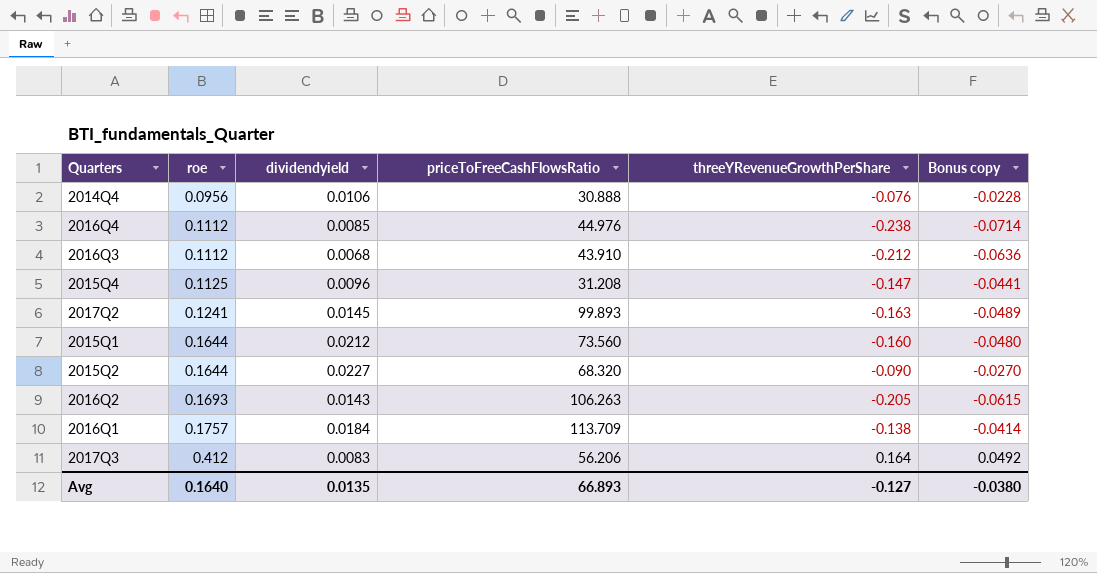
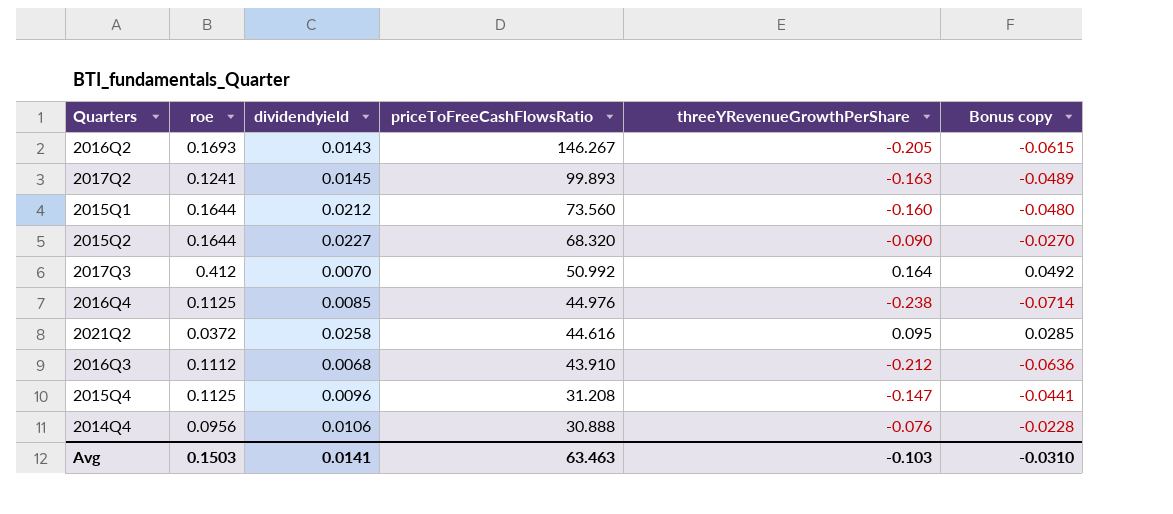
row order: roe ascending -> priceToFreeCashFlowsRatio descending
row 2016Q1: 0.1757 | 0.0184 | 113.709 | -0.138 | -0.0414 -> none
2016Q2 | priceToFreeCashFlowsRatio: 106.263 -> 146.267
2017Q3 | dividendyield: 0.0083 -> 0.0070
2017Q3 | priceToFreeCashFlowsRatio: 56.206 -> 50.992
2016Q4 | roe: 0.1112 -> 0.1125
row 2021Q2: none -> 0.0372 | 0.0258 | 44.616 | 0.095 | 0.0285
Avg | roe: 0.1640 -> 0.1503
Avg | dividendyield: 0.0135 -> 0.0141
Avg | priceToFreeCashFlowsRatio: 66.893 -> 63.463
Avg | threeYRevenueGrowthPerShare: -0.127 -> -0.103
Avg | Bonus copy: -0.0380 -> -0.0310

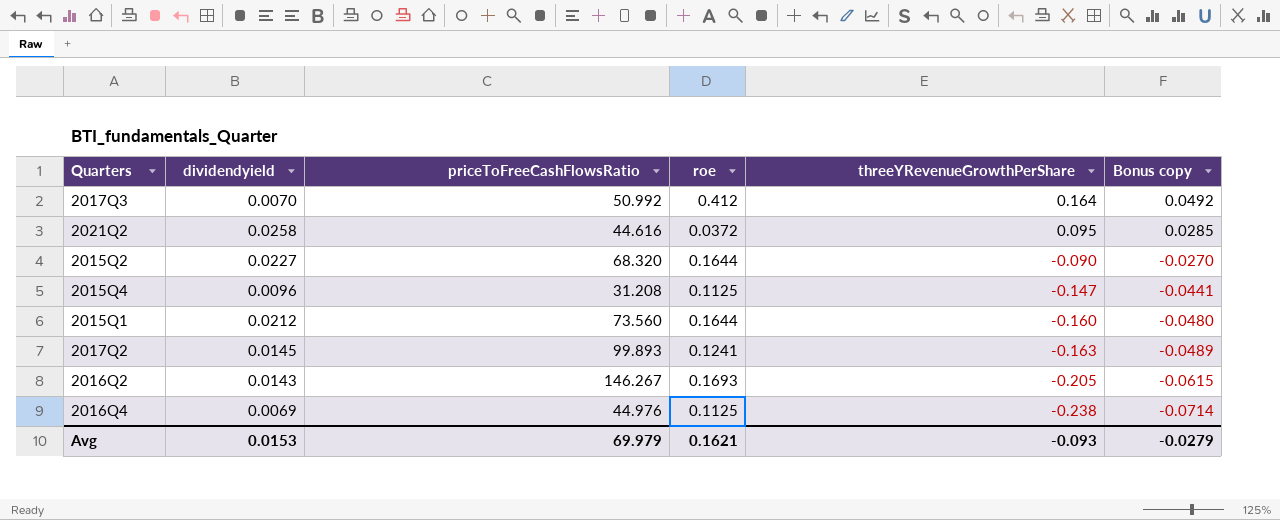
row order: priceToFreeCashFlowsRatio descending -> threeYRevenueGrowthPerShare descending
column roe | position: 2 -> 4
row 2016Q3: 0.1112 | 0.0068 | 43.910 | -0.212 | -0.0636 -> none
row 2014Q4: 0.0956 | 0.0106 | 30.888 | -0.076 | -0.0228 -> none
2016Q4 | dividendyield: 0.0085 -> 0.0069
Avg | dividendyield: 0.0141 -> 0.0153
Avg | priceToFreeCashFlowsRatio: 63.463 -> 69.979
Avg | roe: 0.1503 -> 0.1621
Avg | threeYRevenueGrowthPerShare: -0.103 -> -0.093
Avg | Bonus copy: -0.0310 -> -0.0279

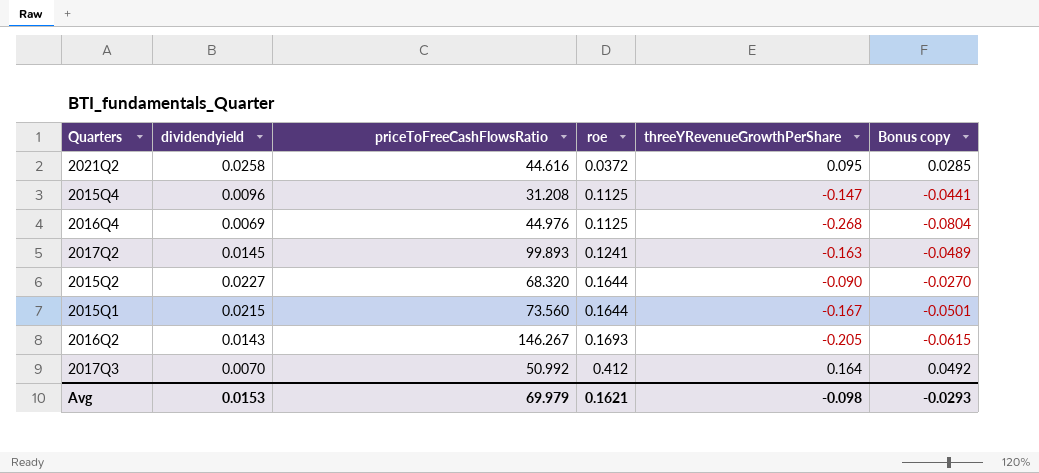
row order: threeYRevenueGrowthPerShare descending -> roe ascending
2016Q4 | threeYRevenueGrowthPerShare: -0.238 -> -0.268
2016Q4 | Bonus copy: -0.0714 -> -0.0804
2015Q1 | dividendyield: 0.0212 -> 0.0215
2015Q1 | threeYRevenueGrowthPerShare: -0.160 -> -0.167
2015Q1 | Bonus copy: -0.0480 -> -0.0501
Avg | threeYRevenueGrowthPerShare: -0.093 -> -0.098
Avg | Bonus copy: -0.0279 -> -0.0293

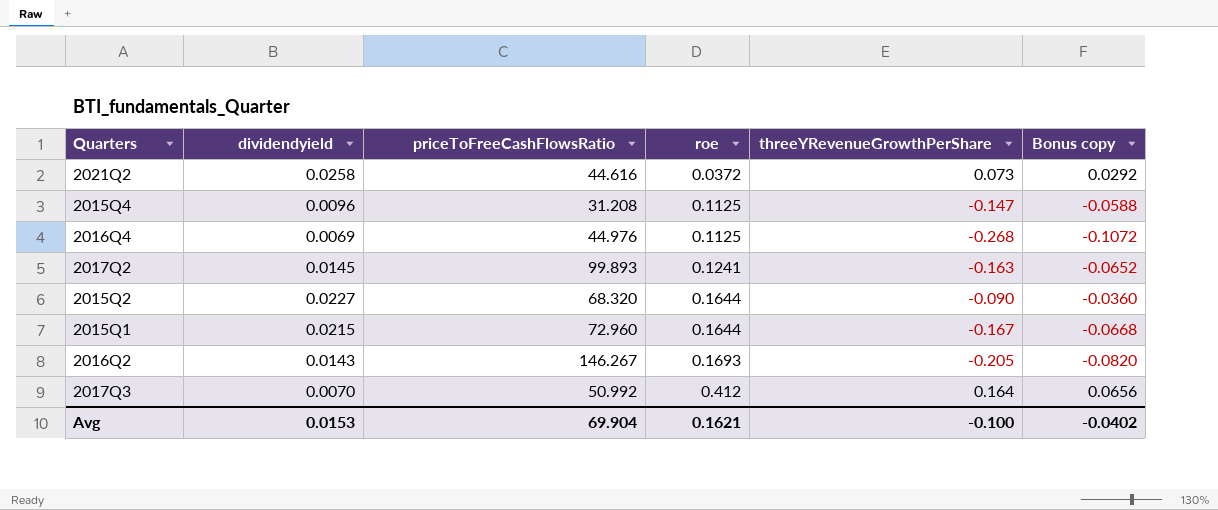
column Bonus copy | formula: [threeYRevenueGrowthPerShare] * 0.3 -> [threeYRevenueGrowthPerShare] * 0.4
2021Q2 | threeYRevenueGrowthPerShare: 0.095 -> 0.073
2015Q1 | priceToFreeCashFlowsRatio: 73.560 -> 72.960
Avg | priceToFreeCashFlowsRatio: 69.979 -> 69.904
Avg | threeYRevenueGrowthPerShare: -0.098 -> -0.100
Avg | Bonus copy: -0.0293 -> -0.0402

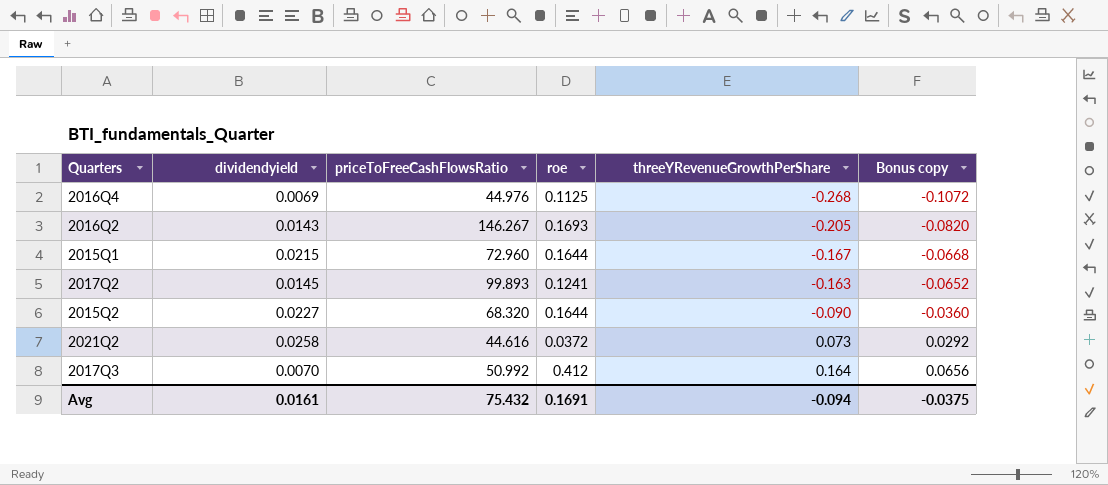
row order: roe ascending -> threeYRevenueGrowthPerShare ascending
row 2015Q4: 0.0096 | 31.208 | 0.1125 | -0.147 | -0.0588 -> none
Avg | dividendyield: 0.0153 -> 0.0161
Avg | priceToFreeCashFlowsRatio: 69.904 -> 75.432
Avg | roe: 0.1621 -> 0.1691
Avg | threeYRevenueGrowthPerShare: -0.100 -> -0.094
Avg | Bonus copy: -0.0402 -> -0.0375

